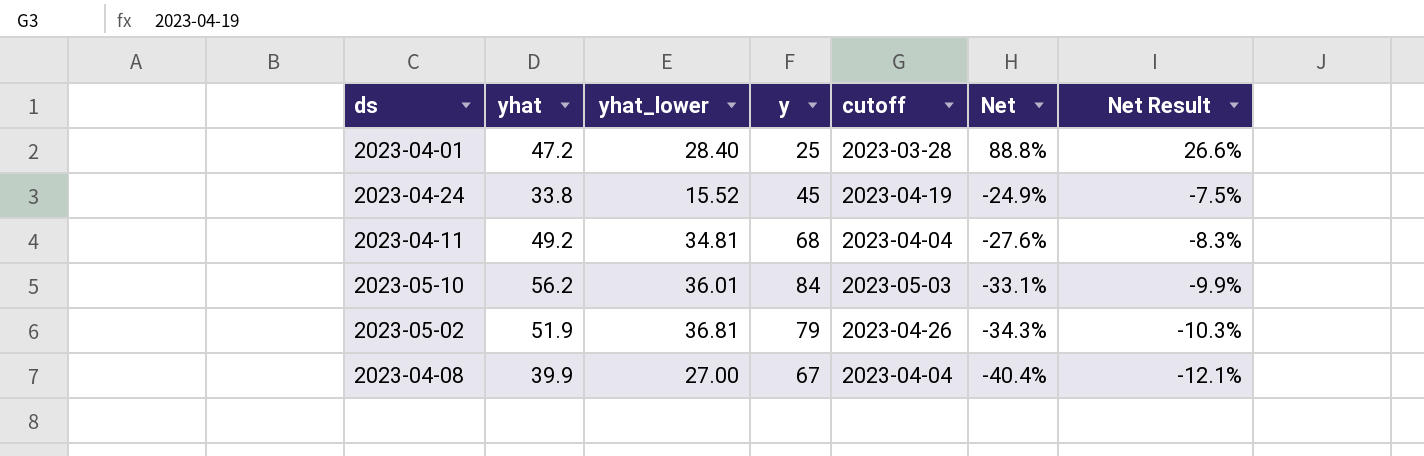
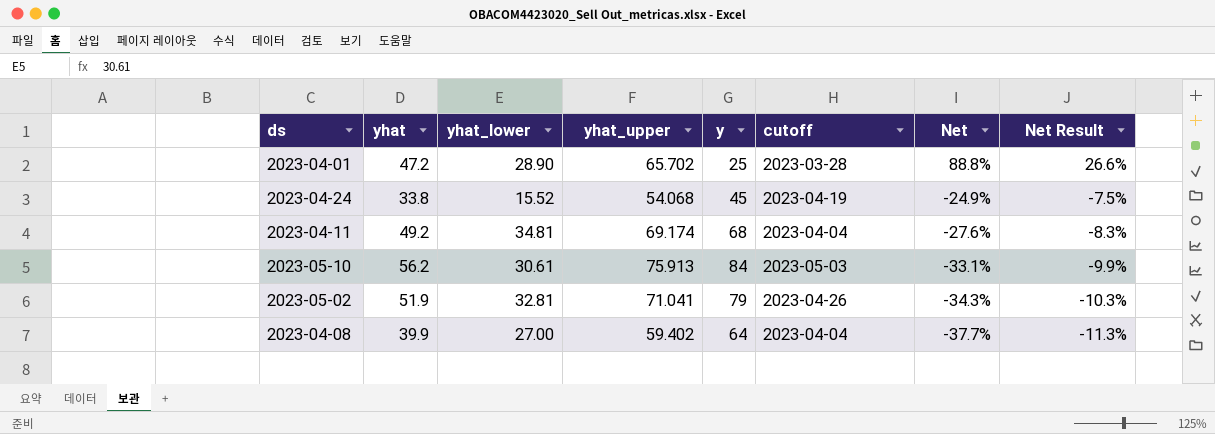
column yhat_upper | position: none -> 4
2023-04-01 | yhat_lower: 28.40 -> 28.90
2023-05-10 | yhat_lower: 36.01 -> 30.61
2023-05-02 | yhat_lower: 36.81 -> 32.81
2023-04-08 | y: 67 -> 64
2023-04-08 | Net: -40.4% -> -37.7%
2023-04-08 | Net Result: -12.1% -> -11.3%

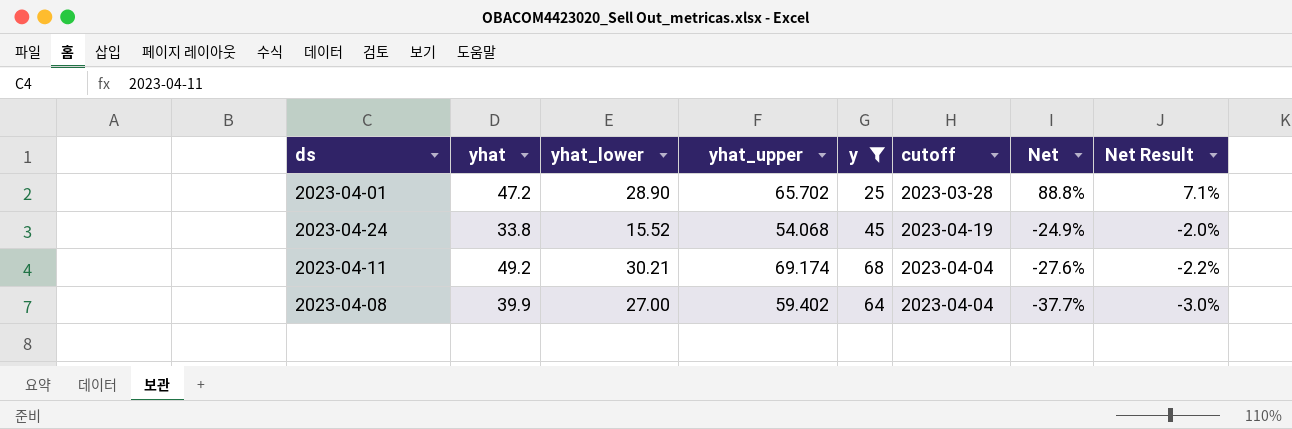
filter: none -> y <= 68
column Net Result | formula: [Net] * 0.3 -> [Net] * 0.08
2023-04-11 | yhat_lower: 34.81 -> 30.21

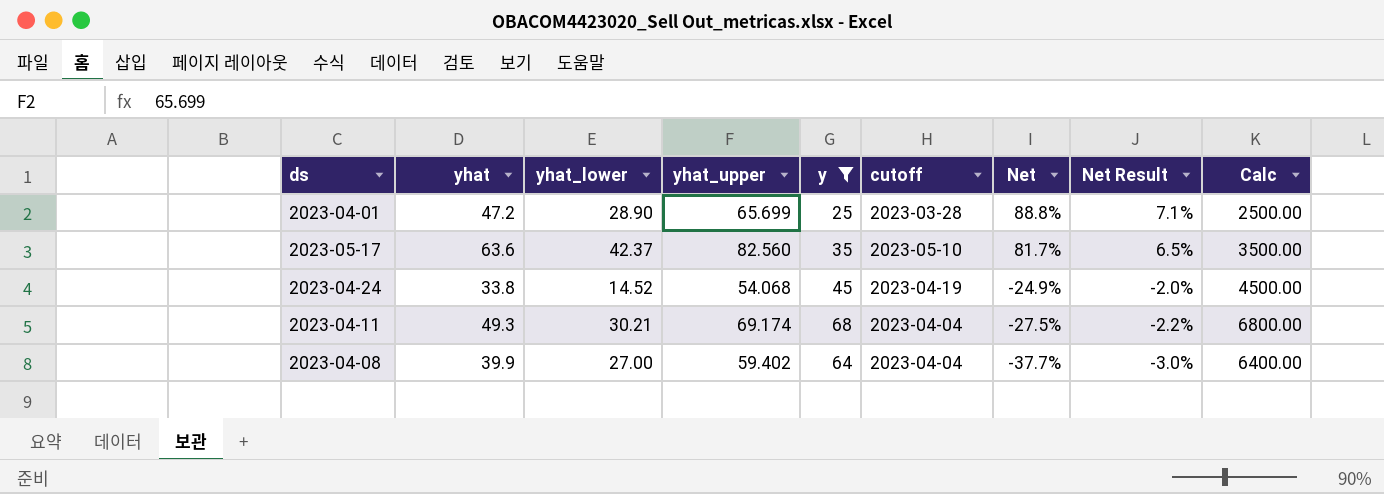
column Calc | formula: none -> [y] * 100
2023-04-01 | yhat_upper: 65.702 -> 65.699
row 2023-05-17: none -> 63.6 | 42.37 | 82.560 | 35 | 2023-05-10 | 81.7% | 6.5% | 3500.00
2023-04-24 | yhat_lower: 15.52 -> 14.52
2023-04-11 | yhat: 49.2 -> 49.3
2023-04-11 | Net: -27.6% -> -27.5%

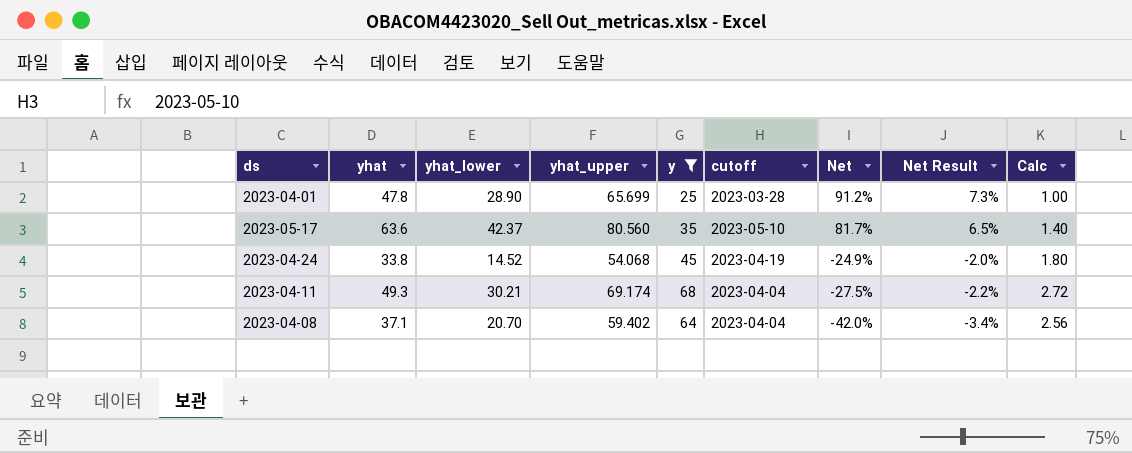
column Calc | formula: [y] * 100 -> [y] * 0.04
2023-04-01 | yhat: 47.2 -> 47.8
2023-04-01 | Net: 88.8% -> 91.2%
2023-04-01 | Net Result: 7.1% -> 7.3%
2023-05-17 | yhat_upper: 82.560 -> 80.560
2023-04-08 | yhat: 39.9 -> 37.1
2023-04-08 | yhat_lower: 27.00 -> 20.70
2023-04-08 | Net: -37.7% -> -42.0%
2023-04-08 | Net Result: -3.0% -> -3.4%

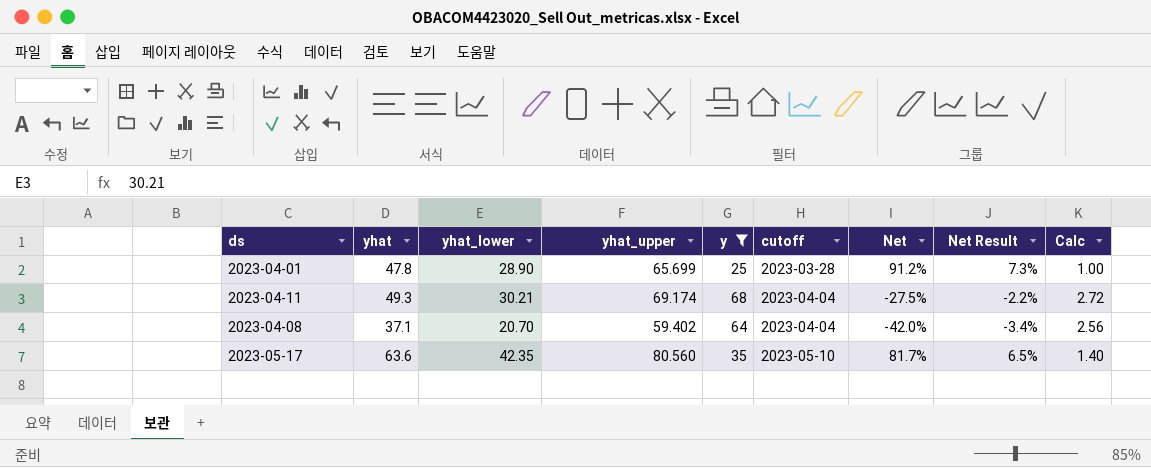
row order: Net descending -> cutoff ascending
row 2023-04-24: 33.8 | 14.52 | 54.068 | 45 | 2023-04-19 | -24.9% | -2.0% | 1.80 -> none
2023-05-17 | yhat_lower: 42.37 -> 42.35

